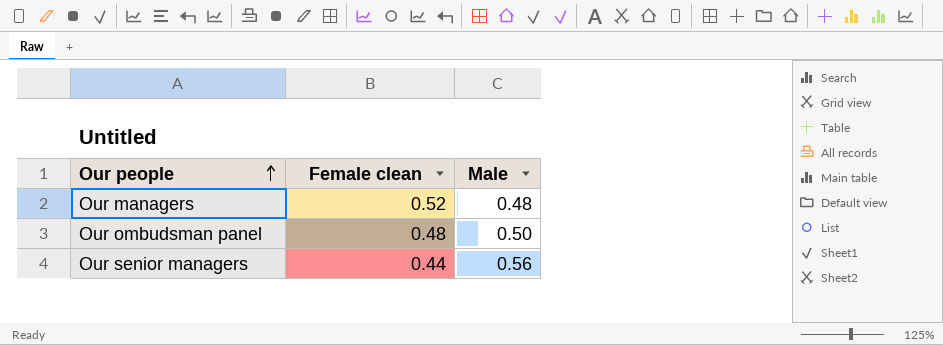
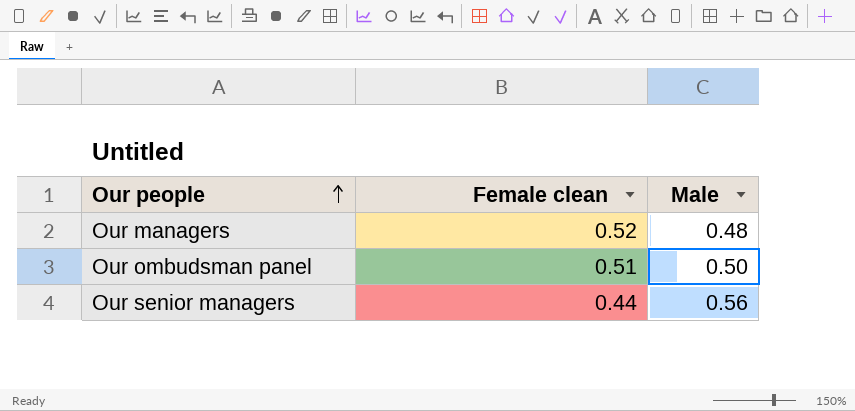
Our ombudsman panel | Female clean: 0.48 -> 0.51

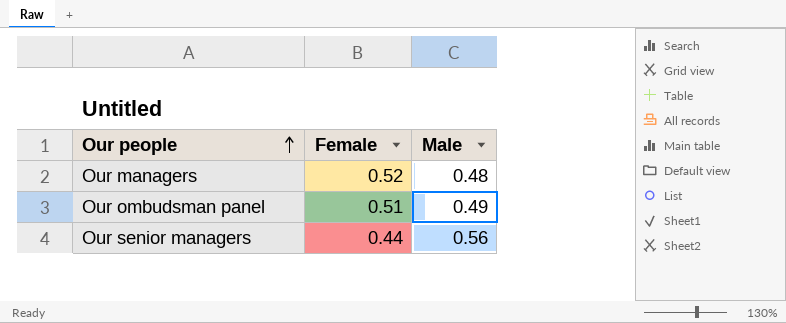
column name: Female clean -> Female
Our ombudsman panel | Male: 0.50 -> 0.49

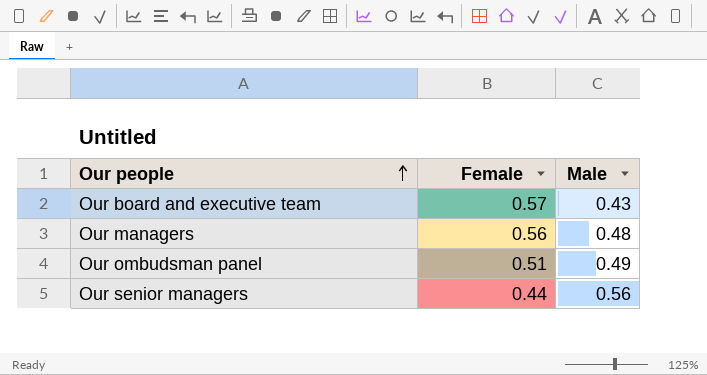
row Our board and executive team: none -> 0.57 | 0.43
Our managers | Female: 0.52 -> 0.56

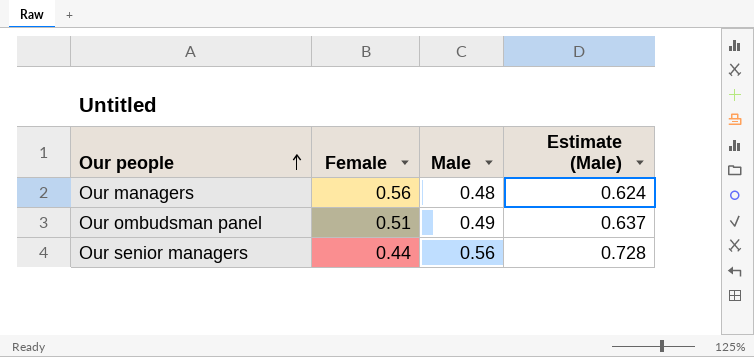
column Estimate (Male) | formula: none -> [Male] * 1.3
row Our board and executive team: 0.57 | 0.43 -> none

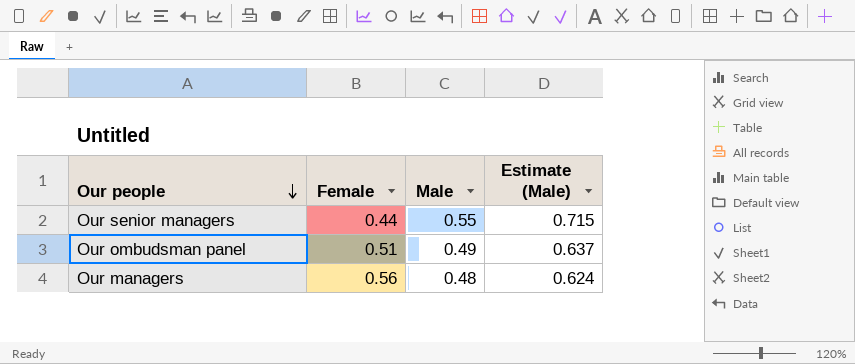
row order: Our people ascending -> Our people descending
Our senior managers | Male: 0.56 -> 0.55
Our senior managers | Estimate (Male): 0.728 -> 0.715

